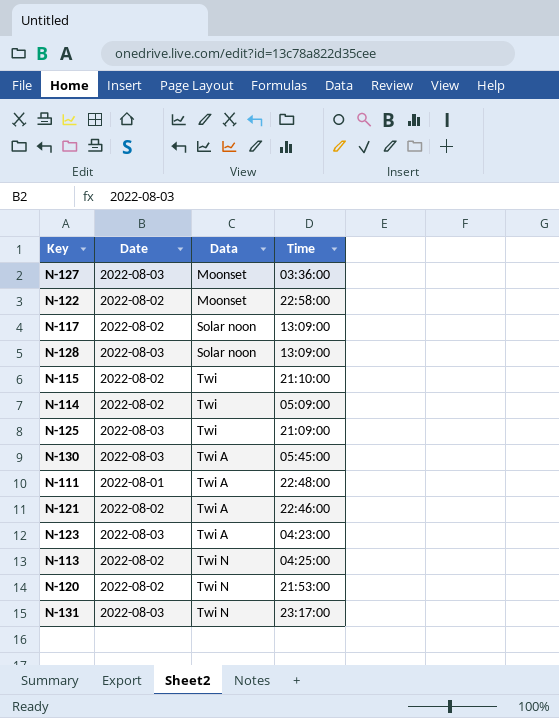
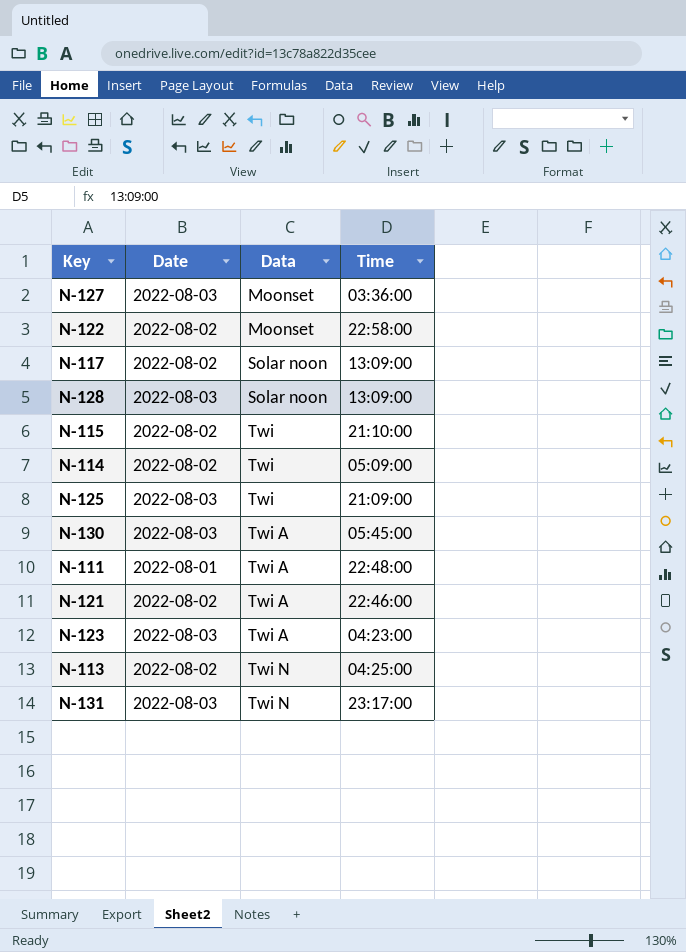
row N-120: 2022-08-02 | Twi N | 21:53:00 -> none

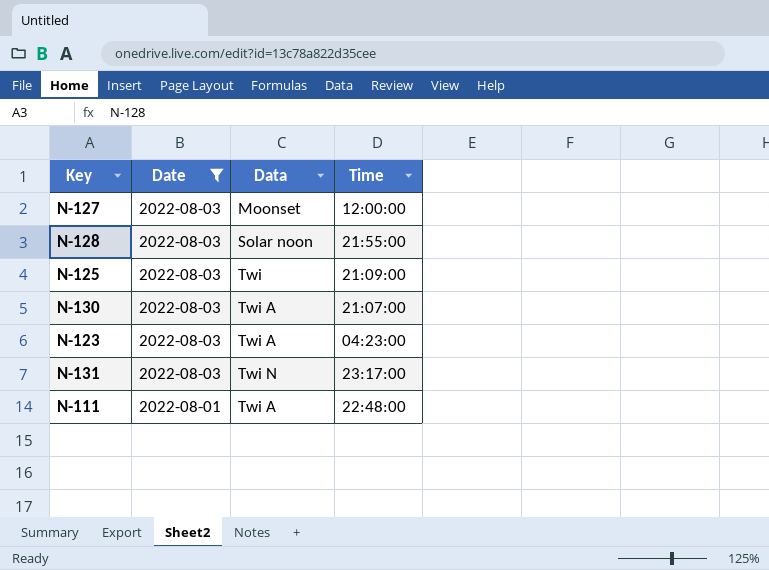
filter: none -> Date != 2022-08-02
row order: Data ascending -> Date descending
N-127 | Time: 03:36:00 -> 12:00:00
N-128 | Time: 13:09:00 -> 21:55:00
N-130 | Time: 05:45:00 -> 21:07:00

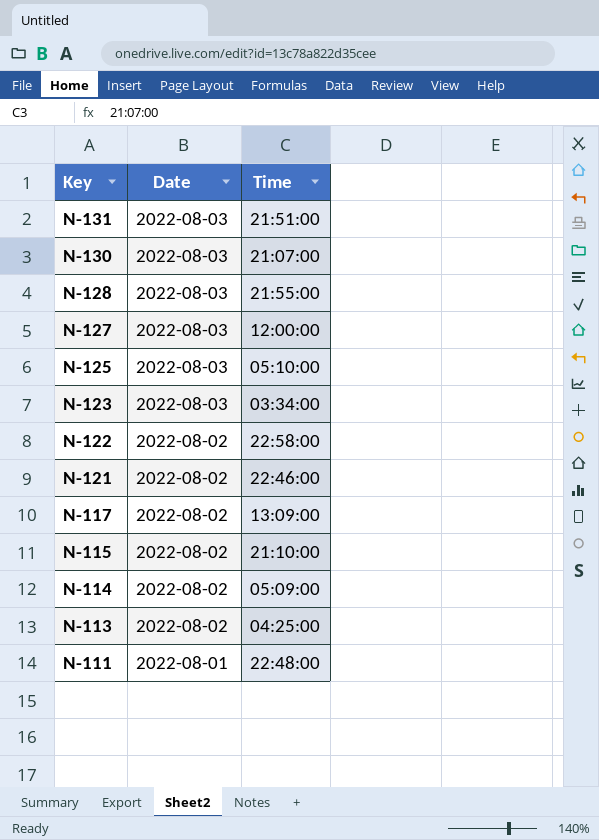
filter: Date != 2022-08-02 -> none
row order: Date descending -> Key descending
column Data | position: 3 -> none
N-131 | Time: 23:17:00 -> 21:51:00
N-125 | Time: 21:09:00 -> 05:10:00
N-123 | Time: 04:23:00 -> 03:34:00

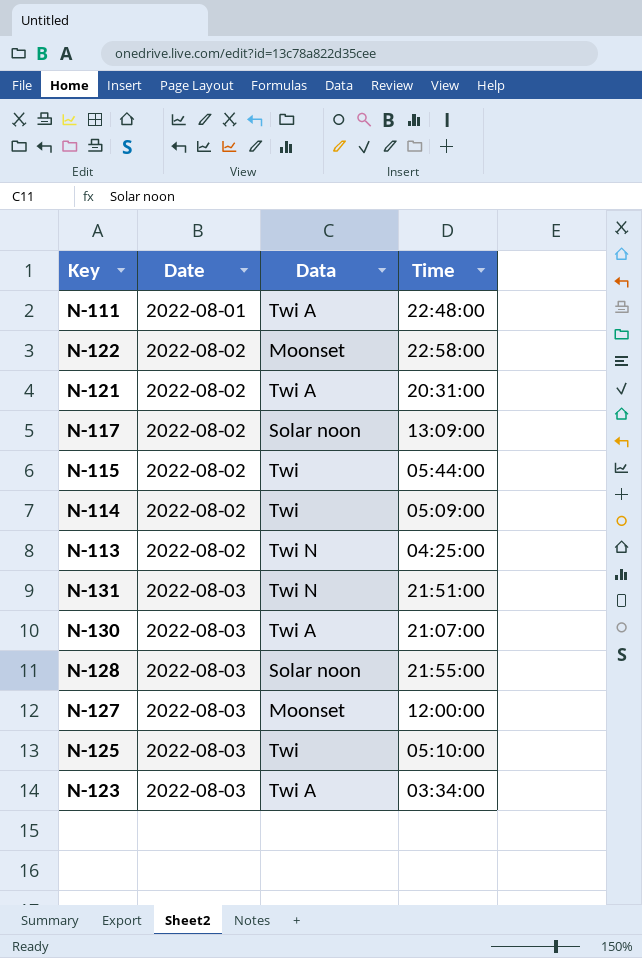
row order: Key descending -> Date ascending
column Data | position: none -> 3
N-121 | Time: 22:46:00 -> 20:31:00
N-115 | Time: 21:10:00 -> 05:44:00

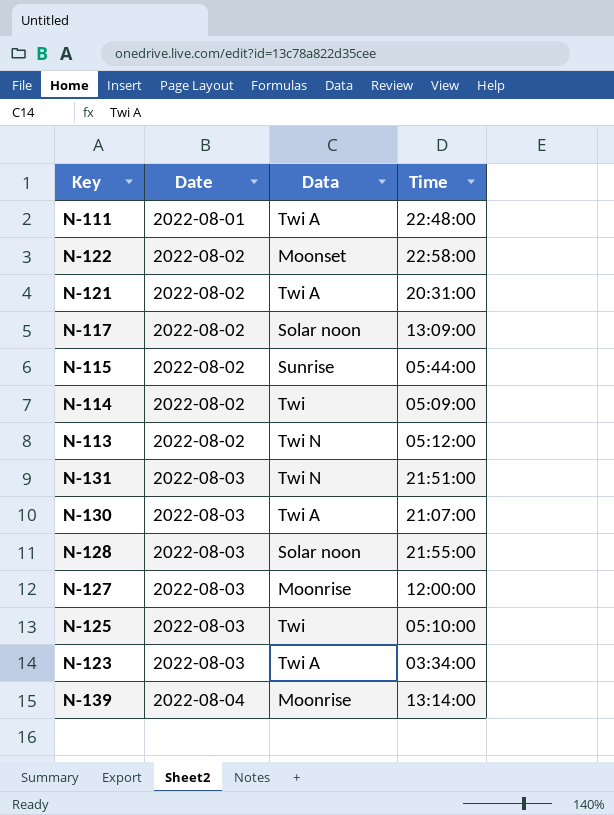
N-115 | Data: Twi -> Sunrise
N-113 | Time: 04:25:00 -> 05:12:00
N-127 | Data: Moonset -> Moonrise
row N-139: none -> 2022-08-04 | Moonrise | 13:14:00

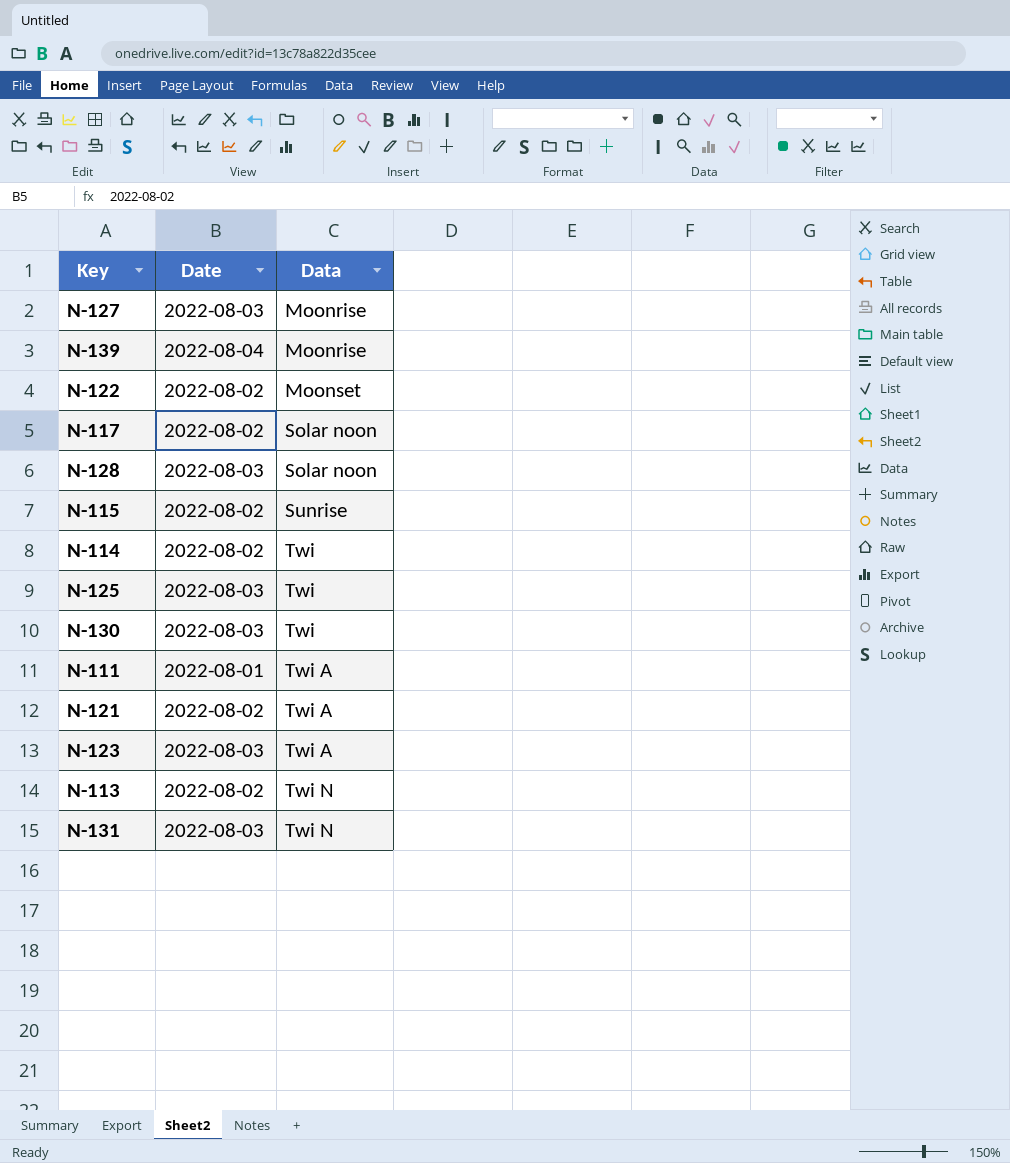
row order: Date ascending -> Data ascending
column Time | position: 4 -> none
N-130 | Data: Twi A -> Twi

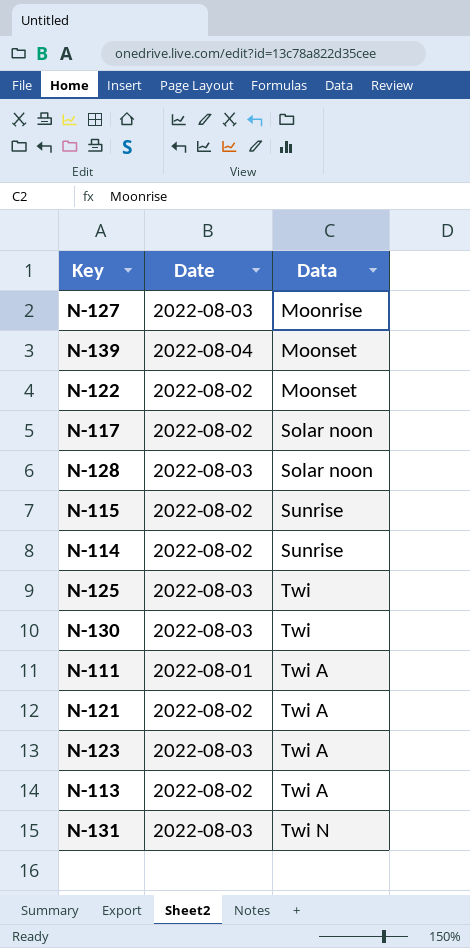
N-139 | Data: Moonrise -> Moonset
N-114 | Data: Twi -> Sunrise
N-113 | Data: Twi N -> Twi A

